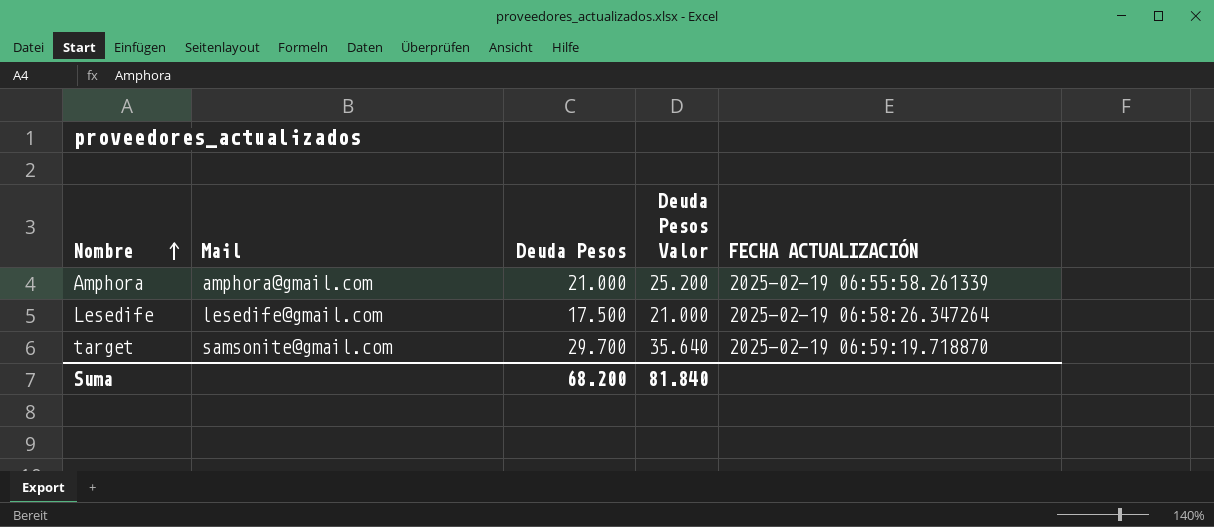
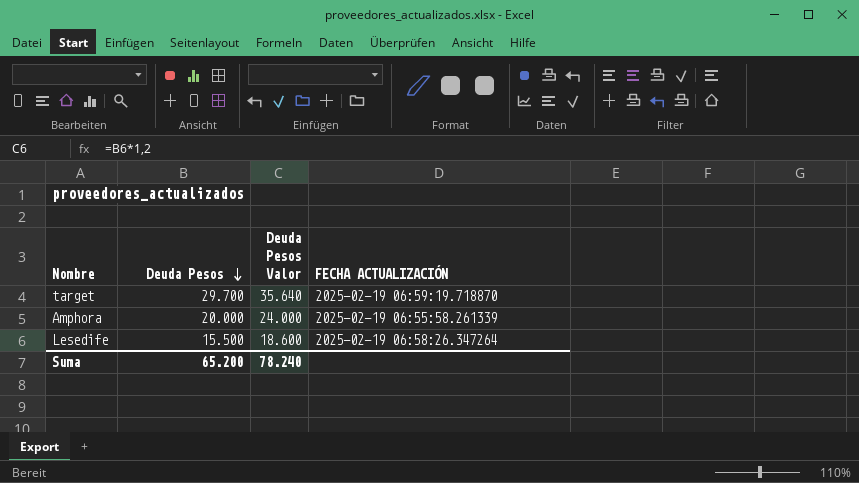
row order: Nombre ascending -> Deuda Pesos descending
column Mail | position: 2 -> none
Amphora | Deuda Pesos: 21.000 -> 20.000
Amphora | Deuda Pesos Valor: 25.200 -> 24.000
Lesedife | Deuda Pesos: 17.500 -> 15.500
Lesedife | Deuda Pesos Valor: 21.000 -> 18.600
Suma | Deuda Pesos: 68.200 -> 65.200
Suma | Deuda Pesos Valor: 81.840 -> 78.240

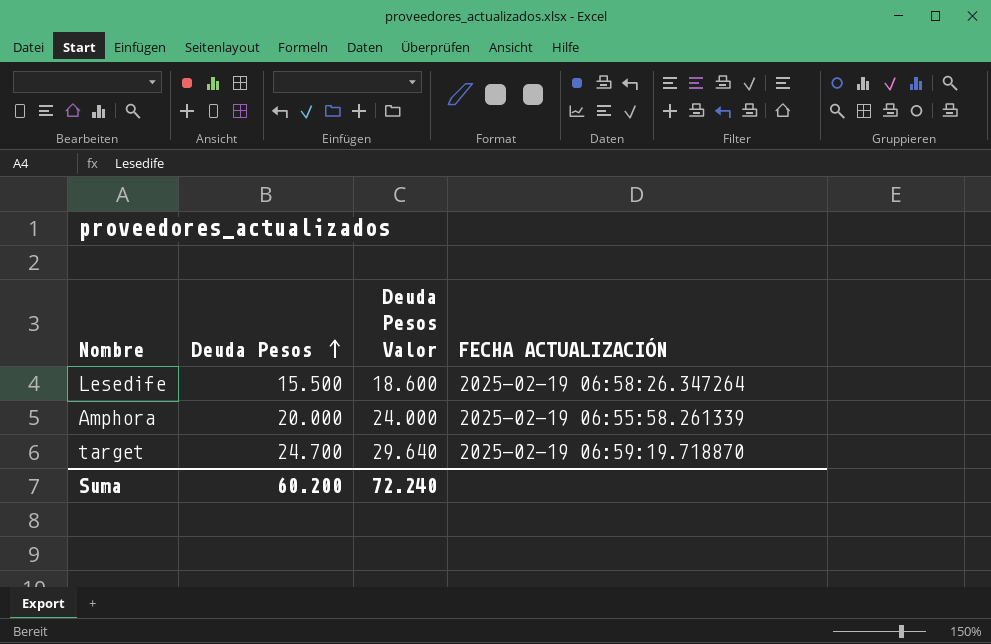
row order: Deuda Pesos descending -> Deuda Pesos ascending
target | Deuda Pesos: 29.700 -> 24.700
target | Deuda Pesos Valor: 35.640 -> 29.640
Suma | Deuda Pesos: 65.200 -> 60.200
Suma | Deuda Pesos Valor: 78.240 -> 72.240

